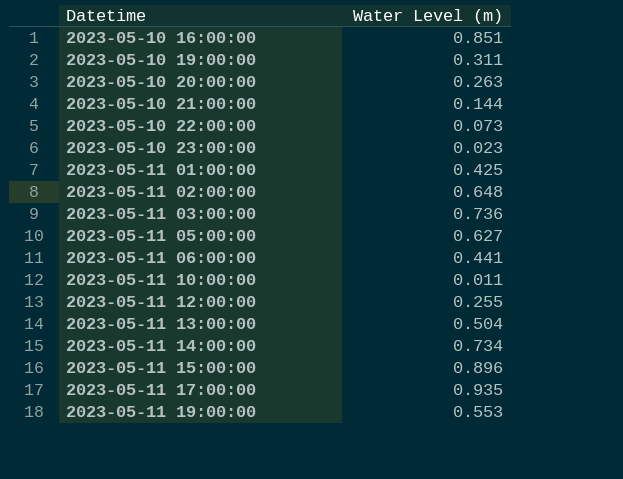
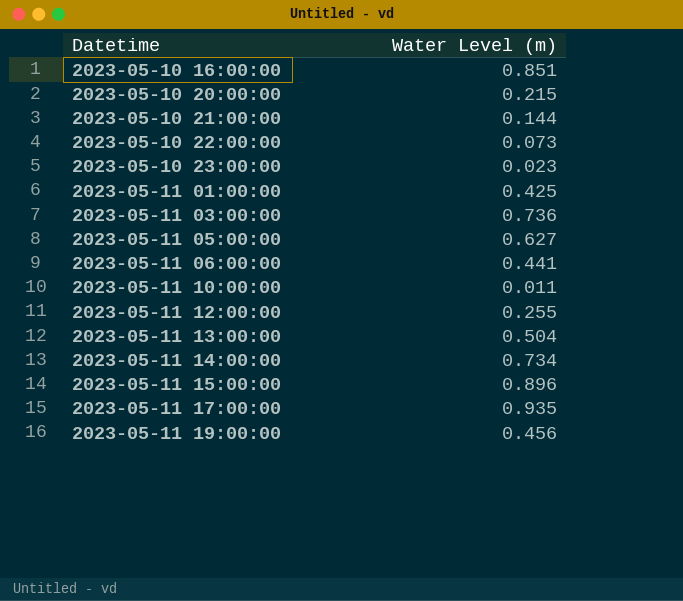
row 2023-05-10 19:00:00: 0.311 -> none
row 2023-05-11 02:00:00: 0.648 -> none
2023-05-10 20:00:00 | Water Level (m): 0.263 -> 0.215
2023-05-11 19:00:00 | Water Level (m): 0.553 -> 0.456

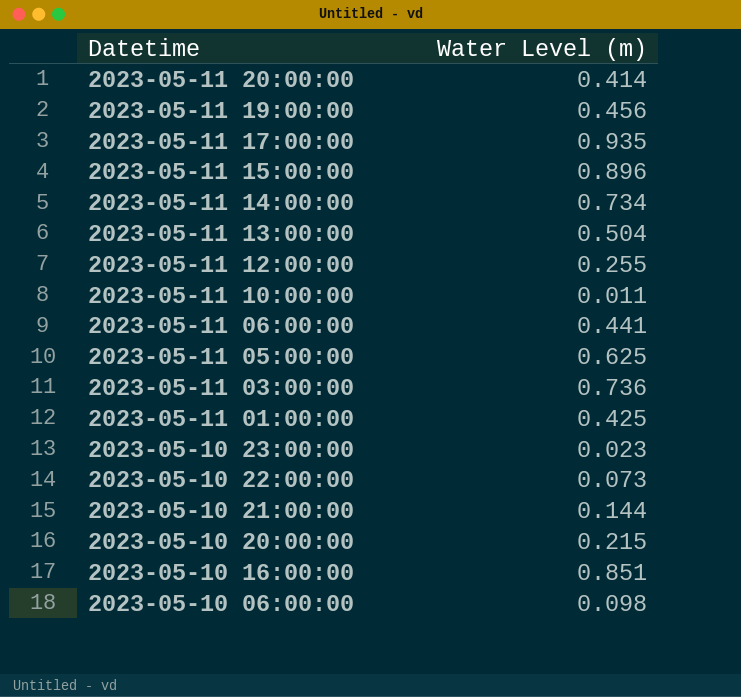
row order: Datetime ascending -> Datetime descending
row 2023-05-11 20:00:00: none -> 0.414
2023-05-11 05:00:00 | Water Level (m): 0.627 -> 0.625
row 2023-05-10 06:00:00: none -> 0.098

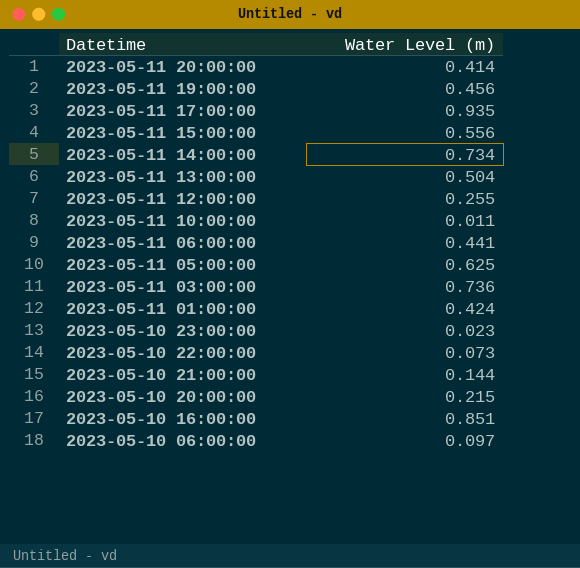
2023-05-11 15:00:00 | Water Level (m): 0.896 -> 0.556
2023-05-11 01:00:00 | Water Level (m): 0.425 -> 0.424
2023-05-10 06:00:00 | Water Level (m): 0.098 -> 0.097

